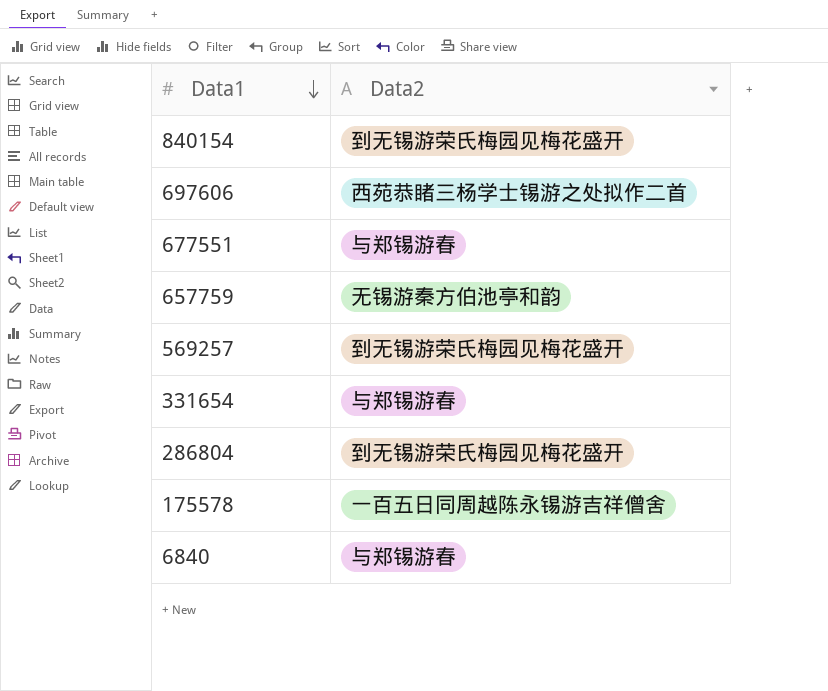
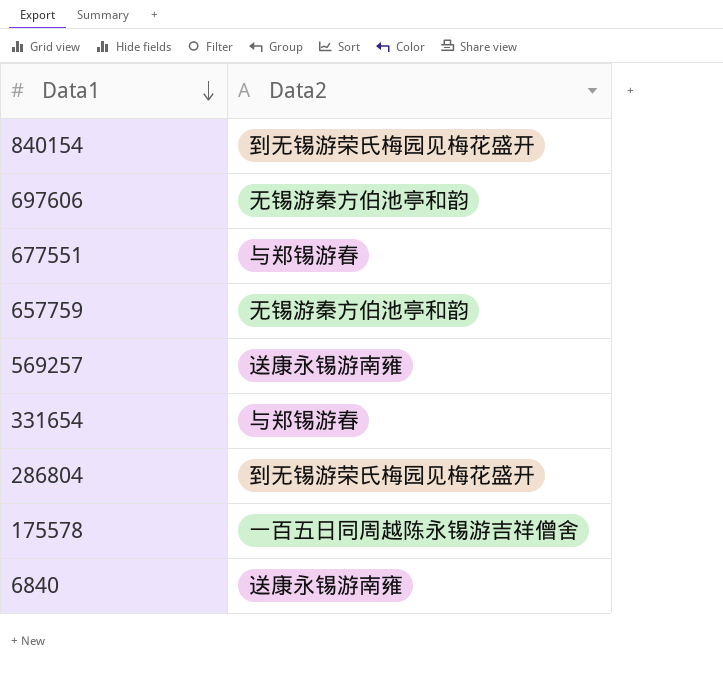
697606 | Data2: 西苑恭睹三杨学士锡游之处拟作二首 -> 无锡游秦方伯池亭和韵
569257 | Data2: 到无锡游荣氏梅园见梅花盛开 -> 送康永锡游南雍
6840 | Data2: 与郑锡游春 -> 送康永锡游南雍

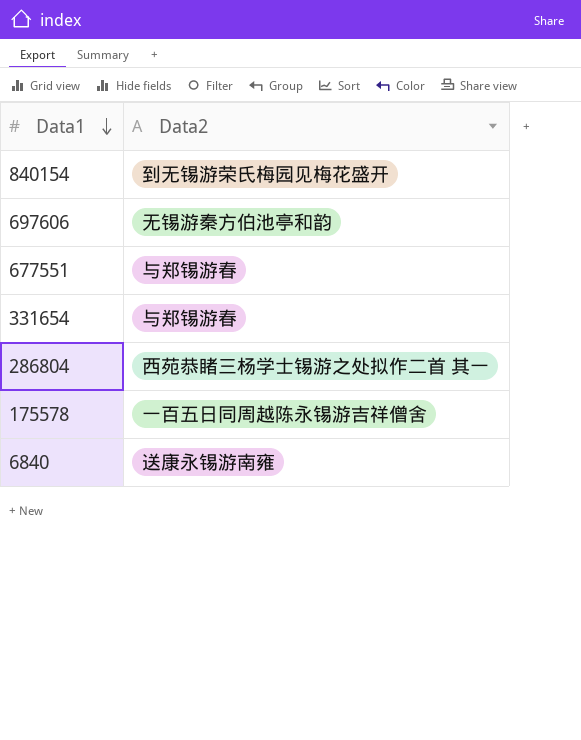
row 657759: 无锡游秦方伯池亭和韵 -> none
row 569257: 送康永锡游南雍 -> none
286804 | Data2: 到无锡游荣氏梅园见梅花盛开 -> 西苑恭睹三杨学士锡游之处拟作二首 其一

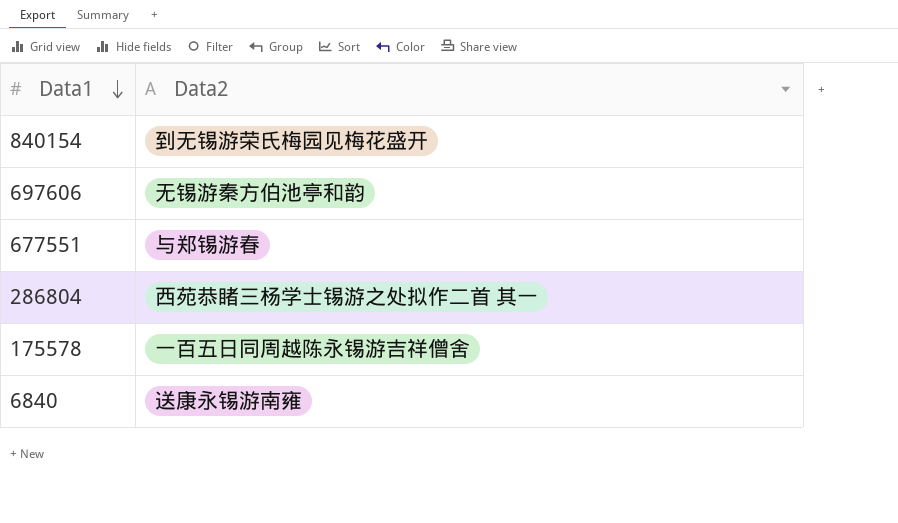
row 331654: 与郑锡游春 -> none

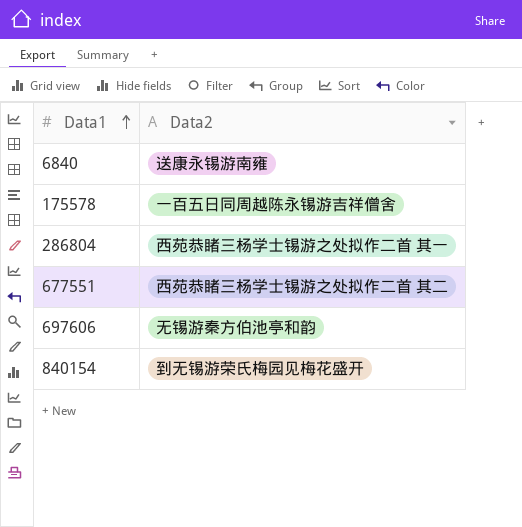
row order: Data1 descending -> Data1 ascending
677551 | Data2: 与郑锡游春 -> 西苑恭睹三杨学士锡游之处拟作二首 其二

